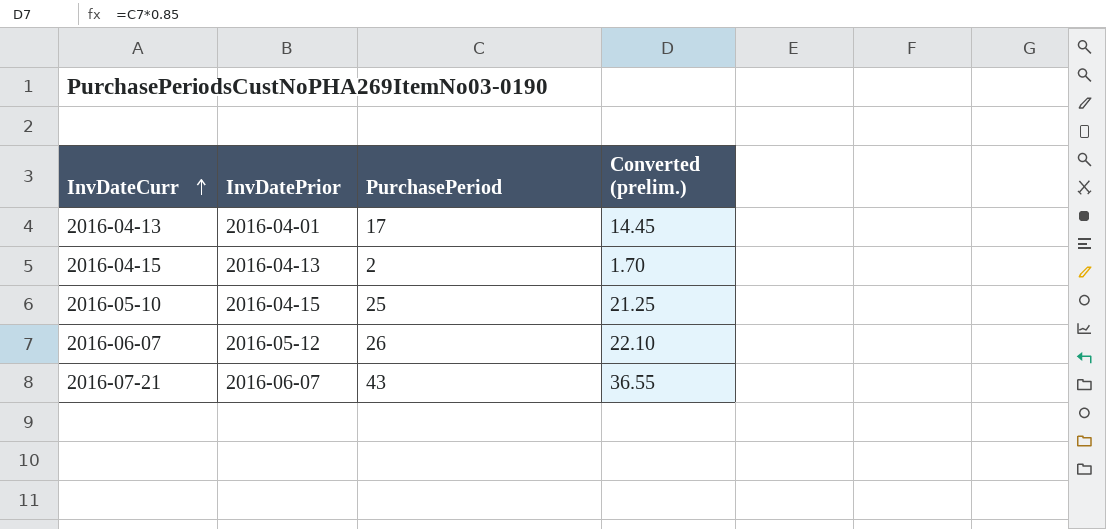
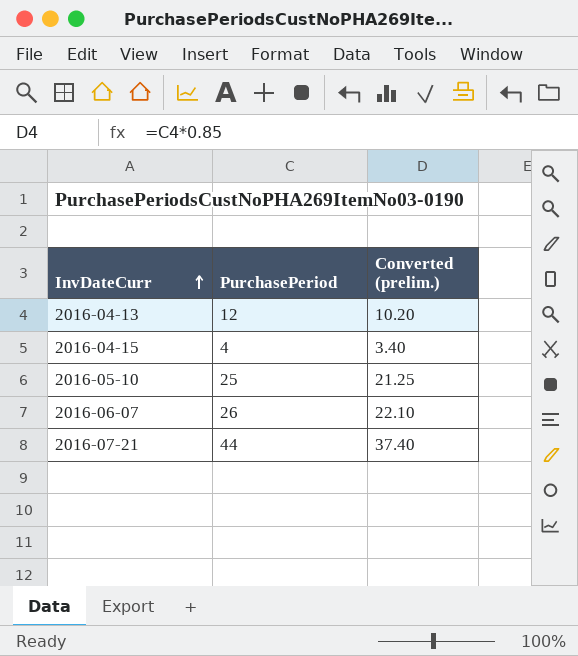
column InvDatePrior | position: 2 -> none
2016-04-13 | PurchasePeriod: 17 -> 12
2016-04-13 | Converted (prelim.): 14.45 -> 10.20
2016-04-15 | PurchasePeriod: 2 -> 4
2016-04-15 | Converted (prelim.): 1.70 -> 3.40
2016-07-21 | PurchasePeriod: 43 -> 44
2016-07-21 | Converted (prelim.): 36.55 -> 37.40

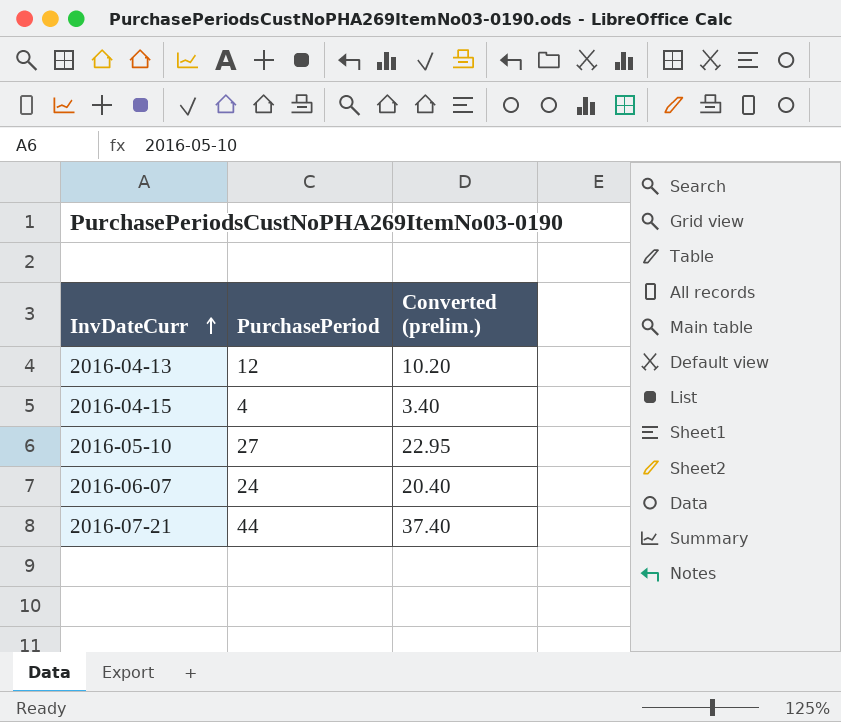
2016-05-10 | PurchasePeriod: 25 -> 27
2016-05-10 | Converted (prelim.): 21.25 -> 22.95
2016-06-07 | PurchasePeriod: 26 -> 24
2016-06-07 | Converted (prelim.): 22.10 -> 20.40

